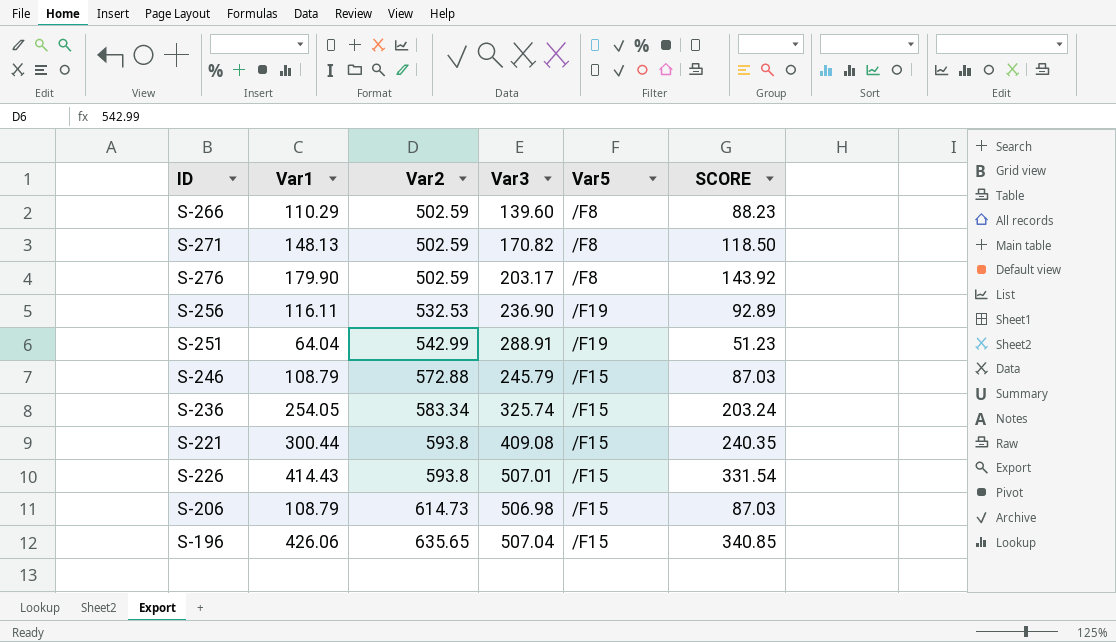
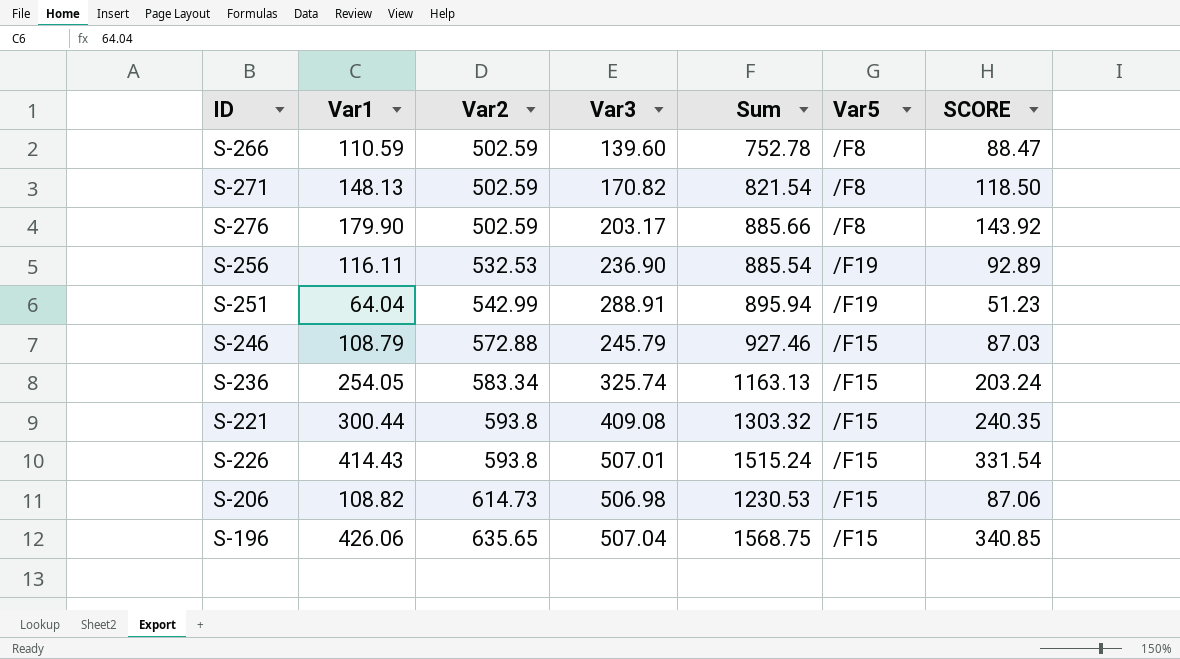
column Sum | formula: none -> [Var1] + [Var2] + [Var3]
S-266 | Var1: 110.29 -> 110.59
S-266 | SCORE: 88.23 -> 88.47
S-206 | Var1: 108.79 -> 108.82
S-206 | SCORE: 87.03 -> 87.06

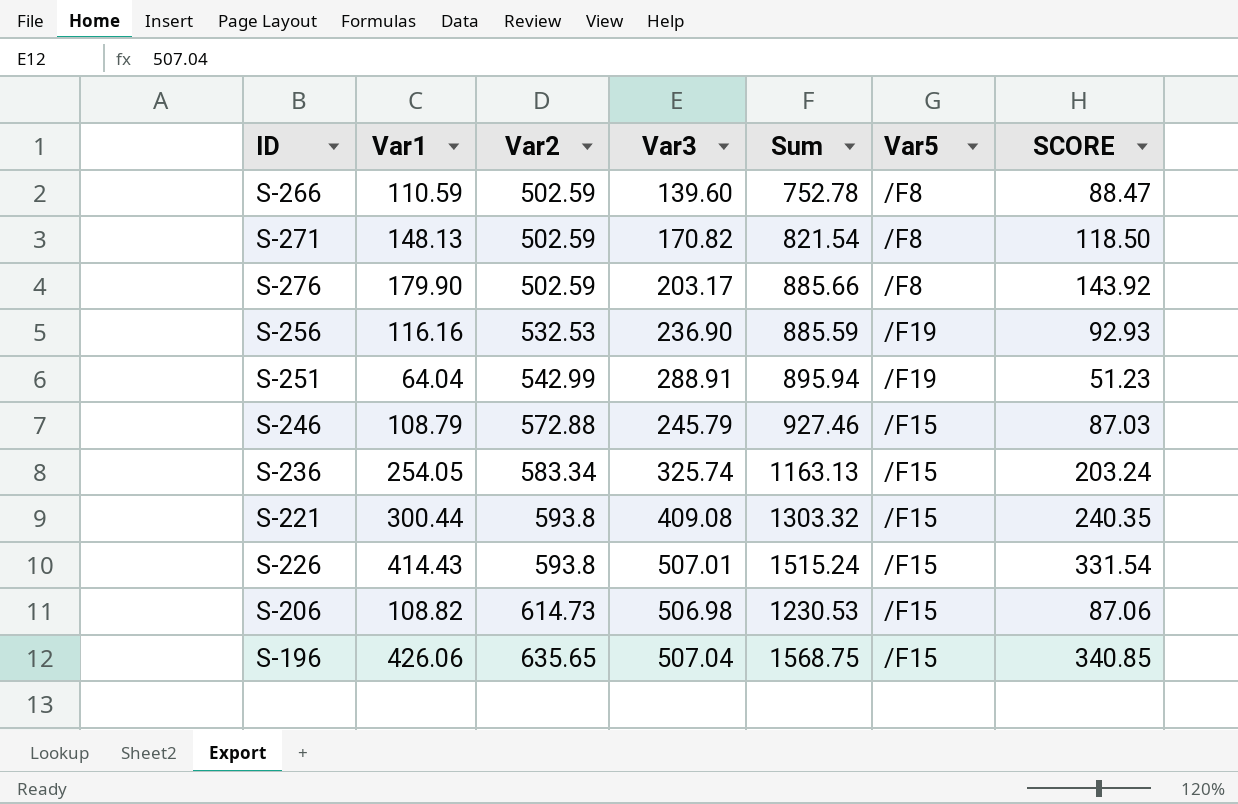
S-256 | Var1: 116.11 -> 116.16
S-256 | Sum: 885.54 -> 885.59
S-256 | SCORE: 92.89 -> 92.93

